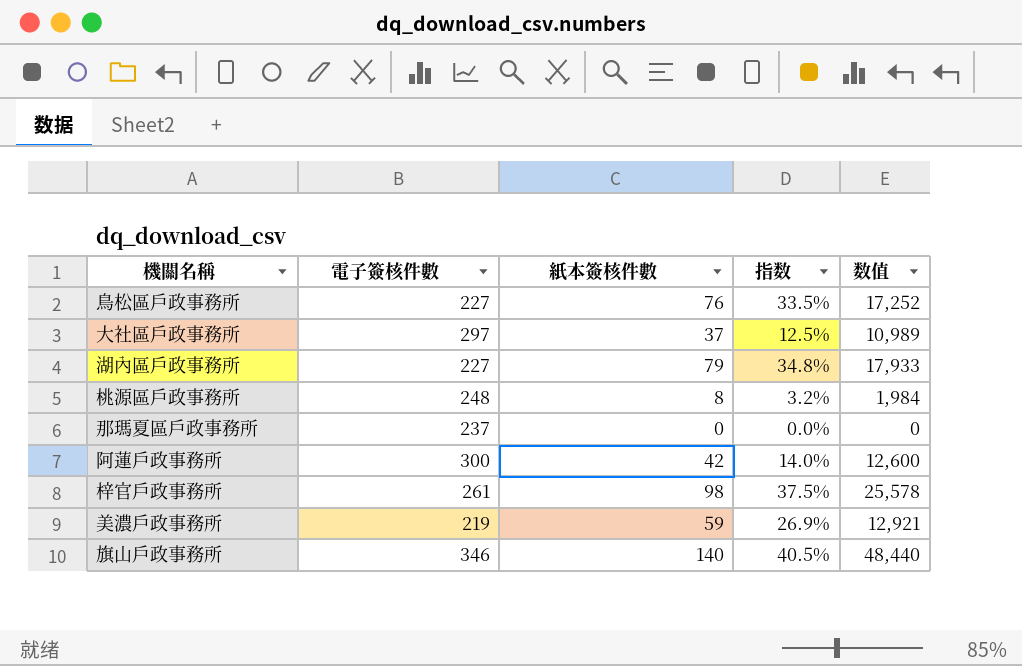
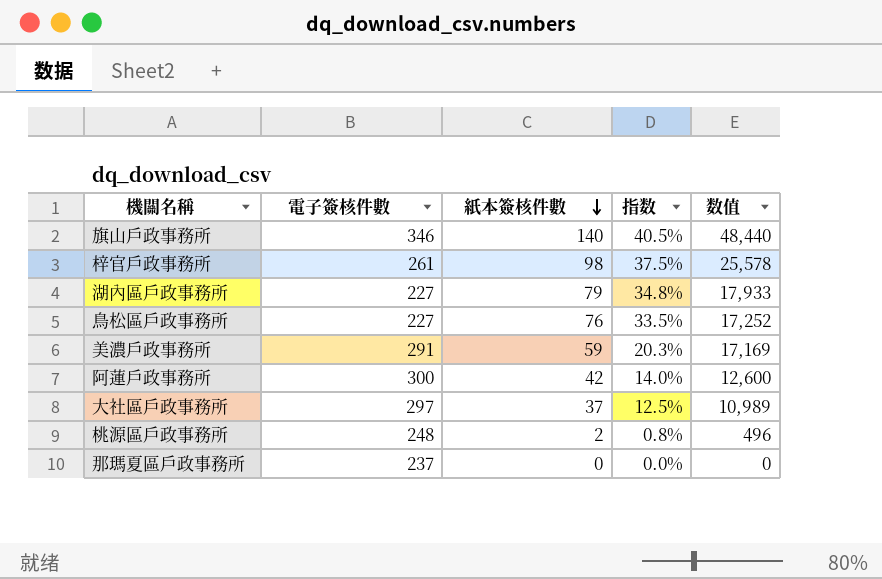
row order: none -> 紙本簽核件數 descending
美濃戶政事務所 | 電子簽核件數: 219 -> 291
美濃戶政事務所 | 指数: 26.9% -> 20.3%
美濃戶政事務所 | 数值: 12,921 -> 17,169
桃源區戶政事務所 | 紙本簽核件數: 8 -> 2
桃源區戶政事務所 | 指数: 3.2% -> 0.8%
桃源區戶政事務所 | 数值: 1,984 -> 496

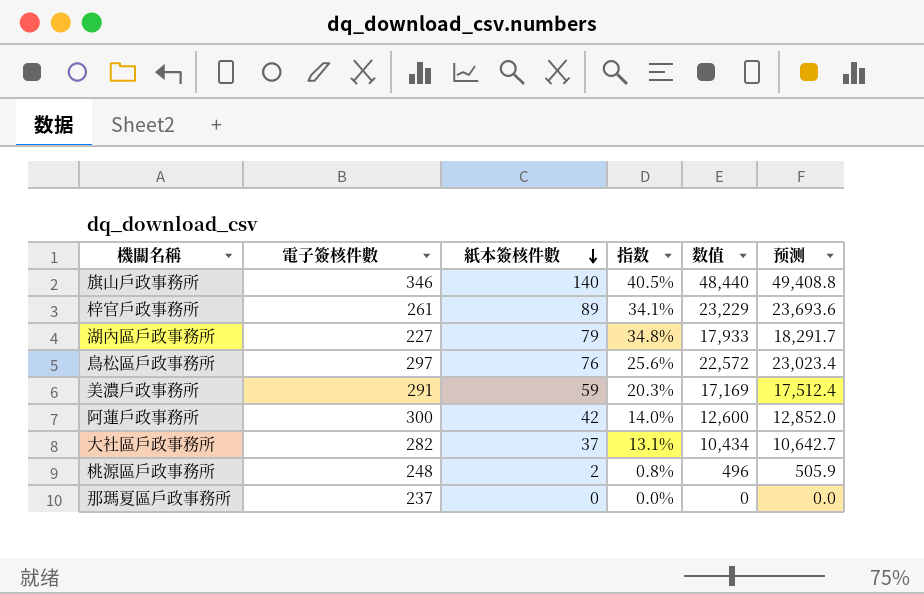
column 预测 | formula: none -> [数值] * 1.02
梓官戶政事務所 | 紙本簽核件數: 98 -> 89
梓官戶政事務所 | 指数: 37.5% -> 34.1%
梓官戶政事務所 | 数值: 25,578 -> 23,229
鳥松區戶政事務所 | 電子簽核件數: 227 -> 297
鳥松區戶政事務所 | 指数: 33.5% -> 25.6%
鳥松區戶政事務所 | 数值: 17,252 -> 22,572
大社區戶政事務所 | 電子簽核件數: 297 -> 282
大社區戶政事務所 | 指数: 12.5% -> 13.1%
大社區戶政事務所 | 数值: 10,989 -> 10,434

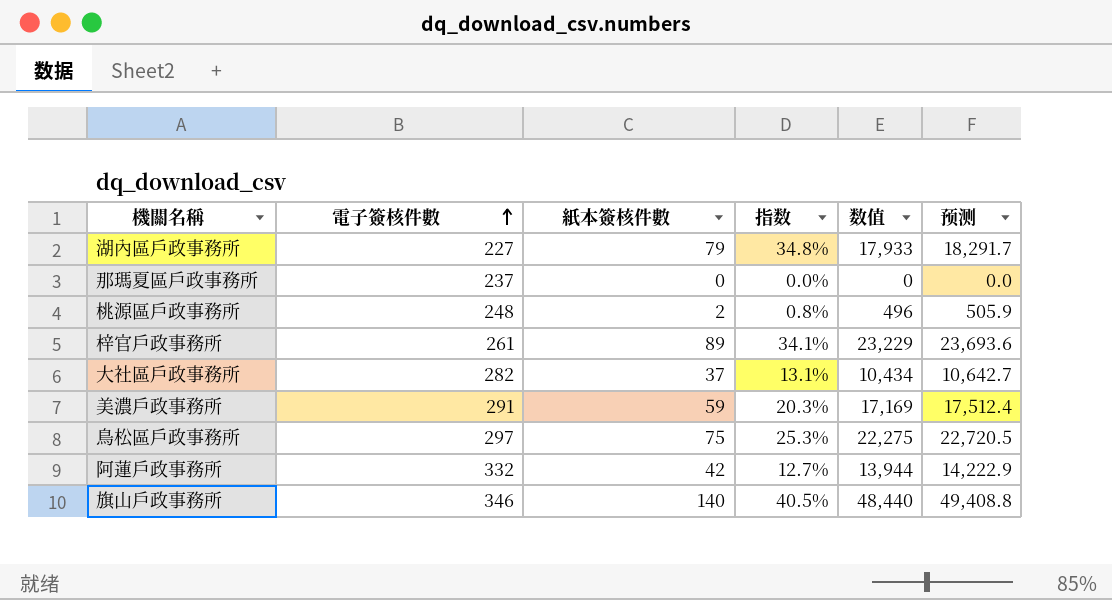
row order: 紙本簽核件數 descending -> 電子簽核件數 ascending
鳥松區戶政事務所 | 紙本簽核件數: 76 -> 75
鳥松區戶政事務所 | 指数: 25.6% -> 25.3%
鳥松區戶政事務所 | 数值: 22,572 -> 22,275
鳥松區戶政事務所 | 预测: 23,023.4 -> 22,720.5
阿蓮戶政事務所 | 電子簽核件數: 300 -> 332
阿蓮戶政事務所 | 指数: 14.0% -> 12.7%
阿蓮戶政事務所 | 数值: 12,600 -> 13,944
阿蓮戶政事務所 | 预测: 12,852.0 -> 14,222.9

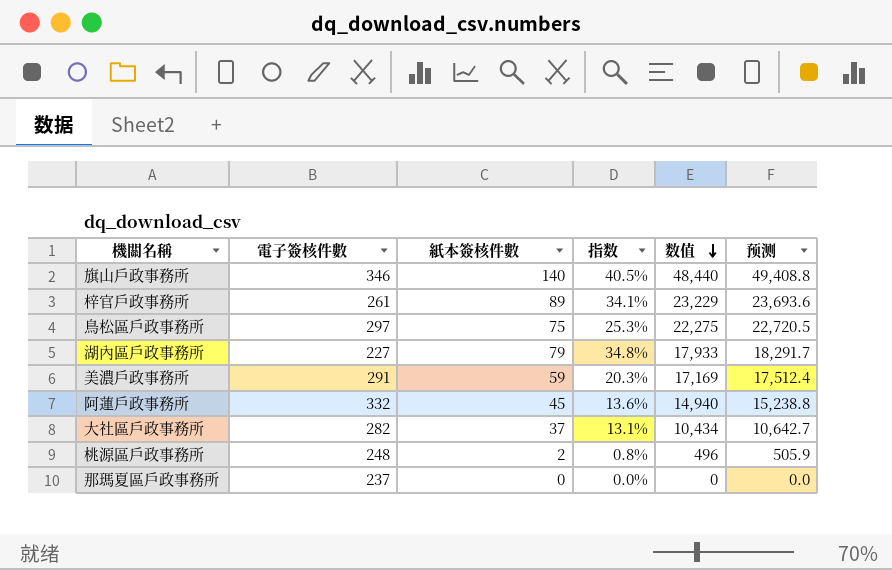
row order: 電子簽核件數 ascending -> 数值 descending
阿蓮戶政事務所 | 紙本簽核件數: 42 -> 45
阿蓮戶政事務所 | 指数: 12.7% -> 13.6%
阿蓮戶政事務所 | 数值: 13,944 -> 14,940
阿蓮戶政事務所 | 预测: 14,222.9 -> 15,238.8

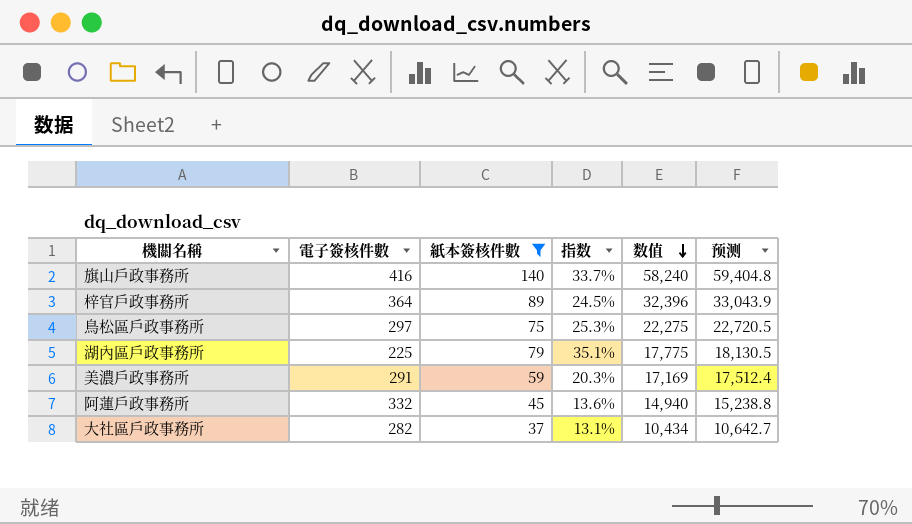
filter: none -> 紙本簽核件數 >= 37
旗山戶政事務所 | 電子簽核件數: 346 -> 416
旗山戶政事務所 | 指数: 40.5% -> 33.7%
旗山戶政事務所 | 数值: 48,440 -> 58,240
旗山戶政事務所 | 预测: 49,408.8 -> 59,404.8
梓官戶政事務所 | 電子簽核件數: 261 -> 364
梓官戶政事務所 | 指数: 34.1% -> 24.5%
梓官戶政事務所 | 数值: 23,229 -> 32,396
梓官戶政事務所 | 预测: 23,693.6 -> 33,043.9
湖內區戶政事務所 | 電子簽核件數: 227 -> 225
湖內區戶政事務所 | 指数: 34.8% -> 35.1%
湖內區戶政事務所 | 数值: 17,933 -> 17,775
湖內區戶政事務所 | 预测: 18,291.7 -> 18,130.5

